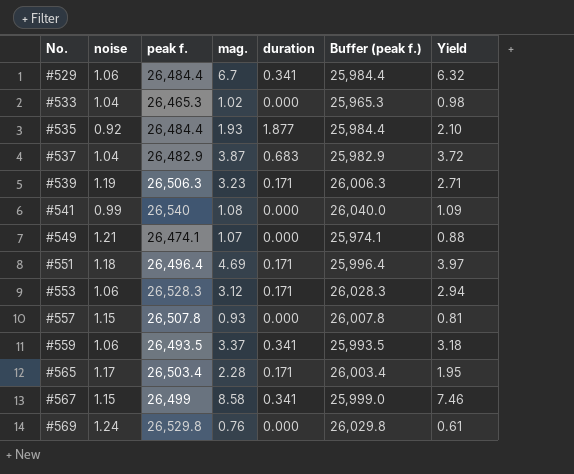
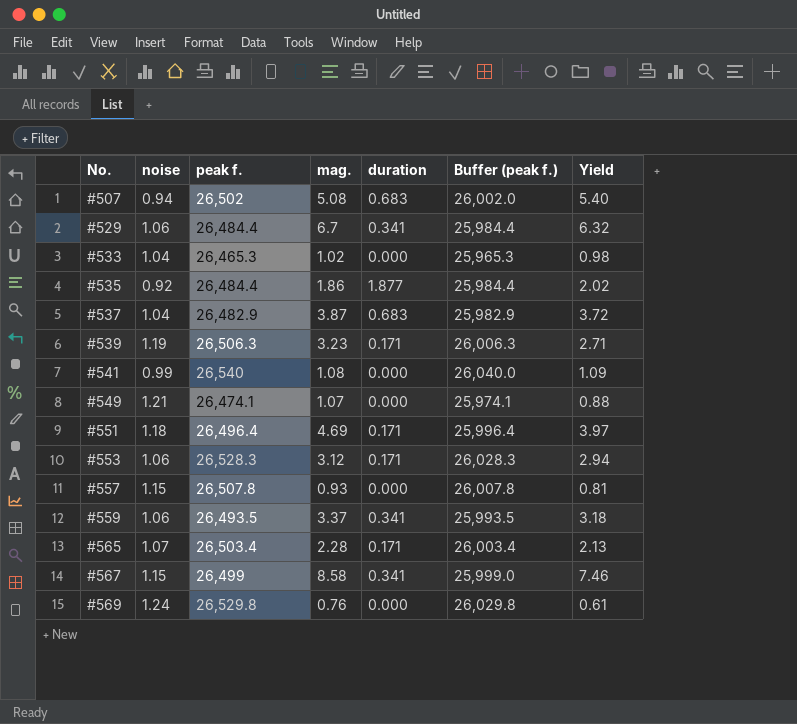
row #507: none -> 0.94 | 26,502 | 5.08 | 0.683 | 26,002.0 | 5.40
#535 | mag.: 1.93 -> 1.86
#535 | Yield: 2.10 -> 2.02
#565 | noise: 1.17 -> 1.07
#565 | Yield: 1.95 -> 2.13

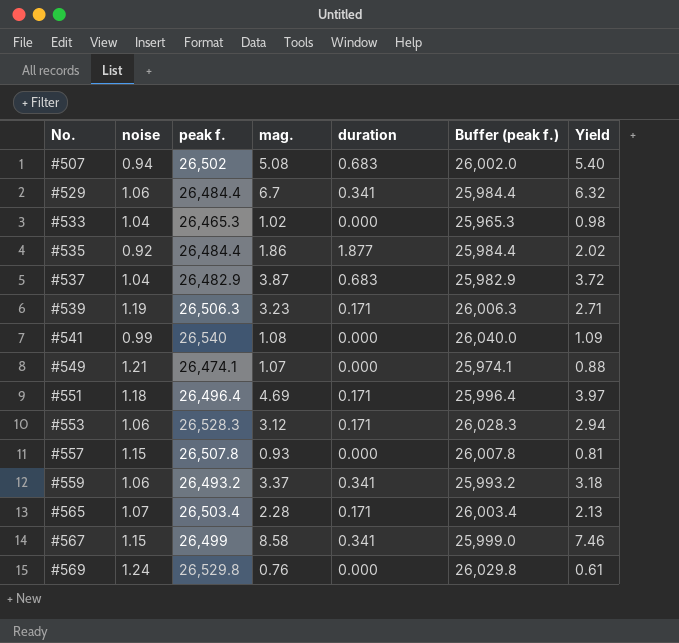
#559 | peak f.: 26,493.5 -> 26,493.2
#559 | Buffer (peak f.): 25,993.5 -> 25,993.2

